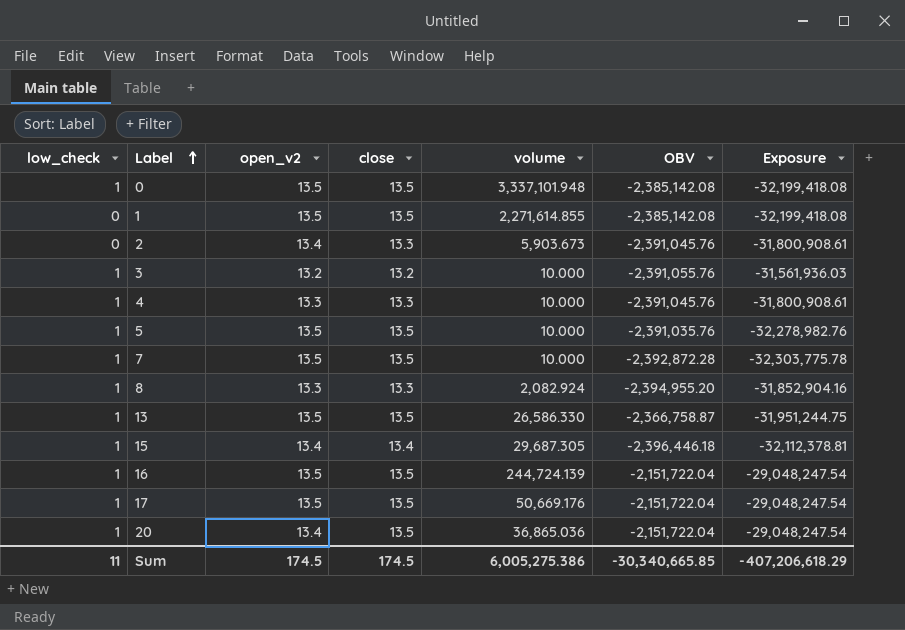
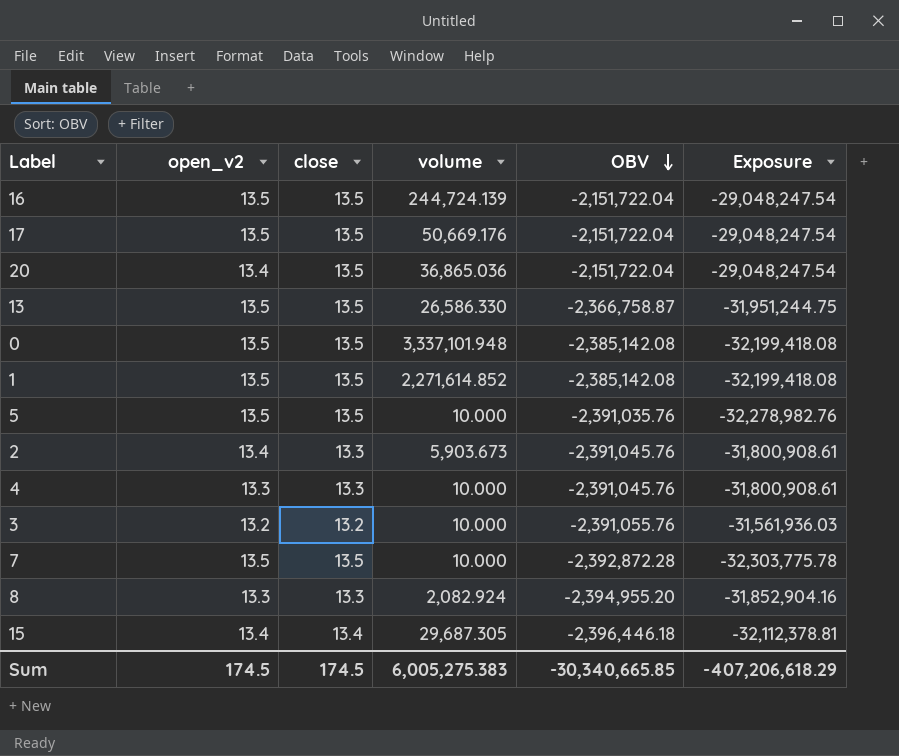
row order: Label ascending -> OBV descending
column low_check | position: 1 -> none
1 | volume: 2,271,614.855 -> 2,271,614.852
Sum | volume: 6,005,275.386 -> 6,005,275.383

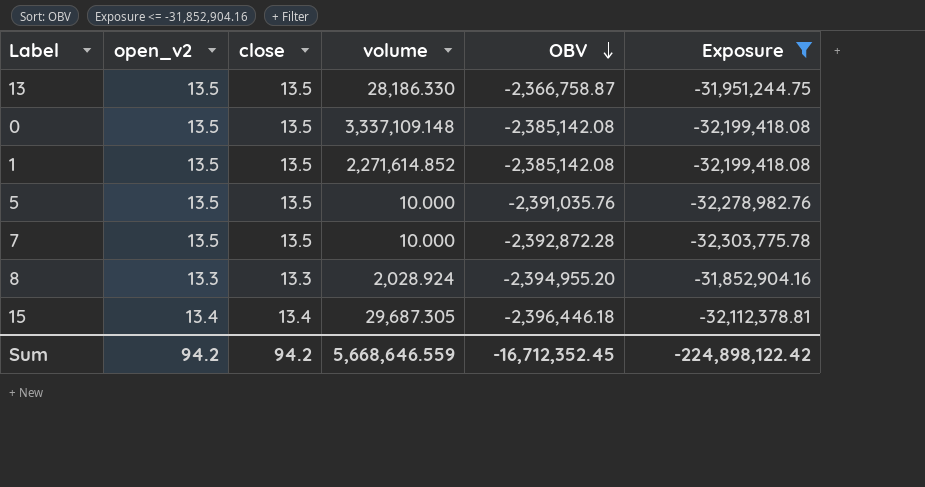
filter: none -> Exposure <= -31,852,904.16
13 | volume: 26,586.330 -> 28,186.330
0 | volume: 3,337,101.948 -> 3,337,109.148
8 | volume: 2,082.924 -> 2,028.924
Sum | open_v2: 174.5 -> 94.2
Sum | close: 174.5 -> 94.2
Sum | volume: 6,005,275.383 -> 5,668,646.559
Sum | OBV: -30,340,665.85 -> -16,712,352.45
Sum | Exposure: -407,206,618.29 -> -224,898,122.42

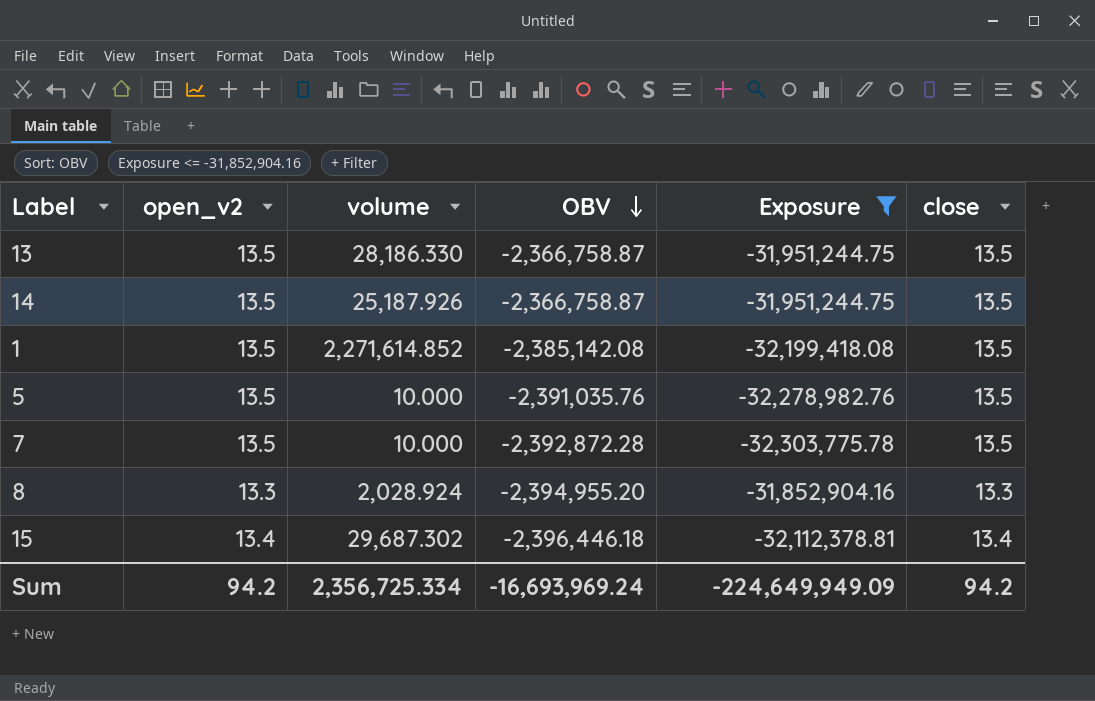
column close | position: 3 -> 6
row 0: 13.5 | 13.5 | 3,337,109.148 | -2,385,142.08 | -32,199,418.08 -> none
row 14: none -> 13.5 | 25,187.926 | -2,366,758.87 | -31,951,244.75 | 13.5
15 | volume: 29,687.305 -> 29,687.302
Sum | volume: 5,668,646.559 -> 2,356,725.334
Sum | OBV: -16,712,352.45 -> -16,693,969.24
Sum | Exposure: -224,898,122.42 -> -224,649,949.09

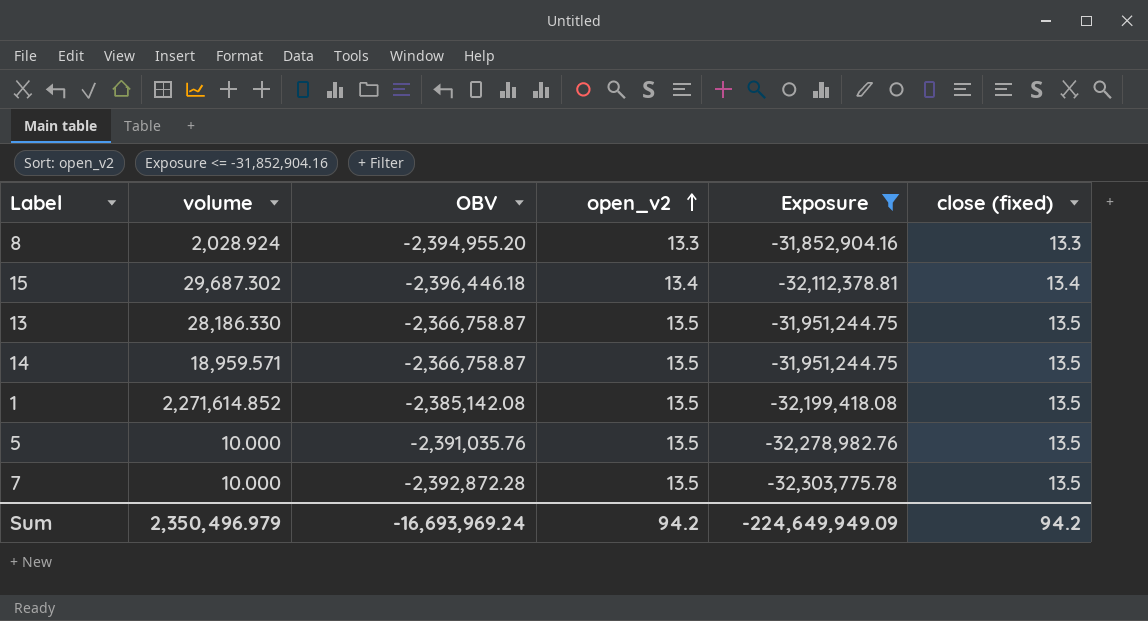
row order: OBV descending -> open_v2 ascending
column open_v2 | position: 2 -> 4
column name: close -> close (fixed)
14 | volume: 25,187.926 -> 18,959.571
Sum | volume: 2,356,725.334 -> 2,350,496.979

